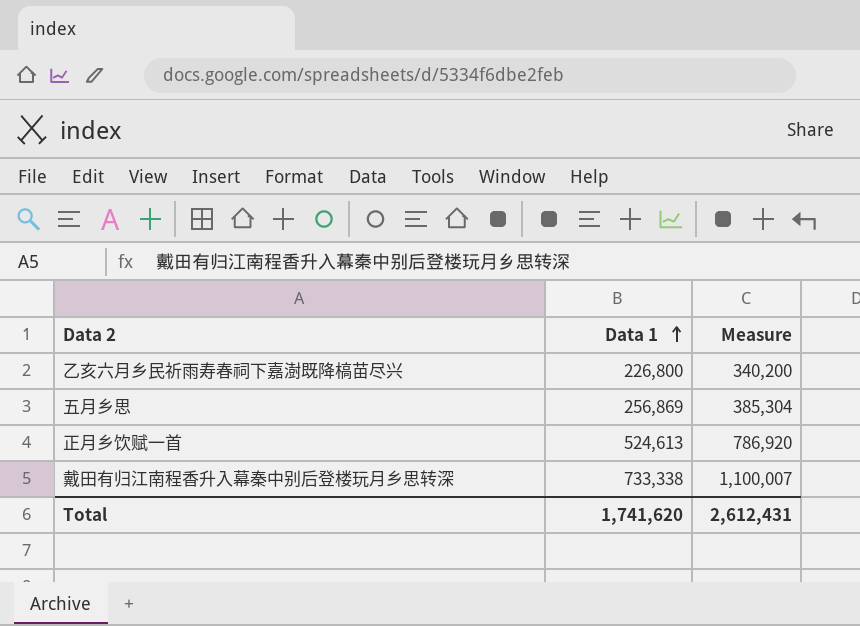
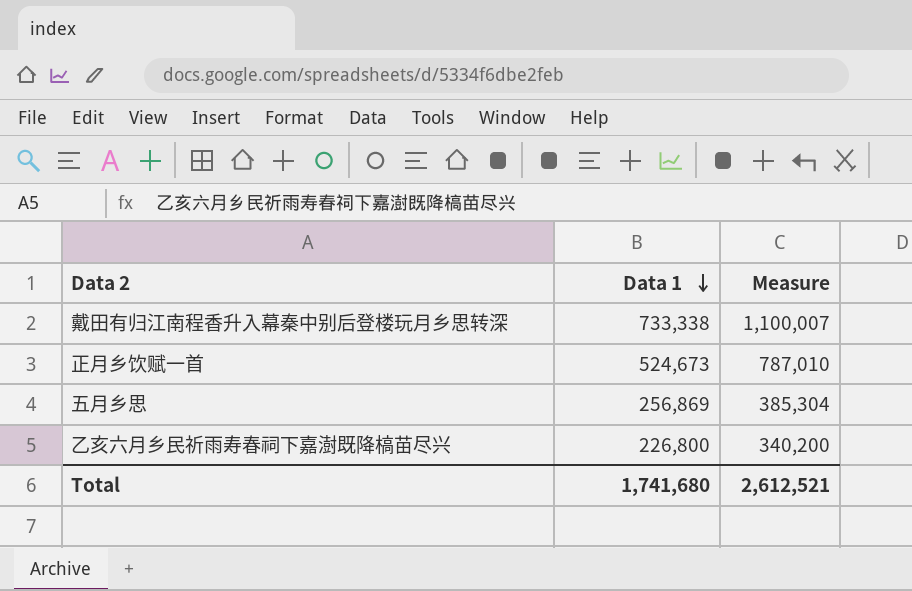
row order: Data 1 ascending -> Data 1 descending
正月乡饮赋一首 | Data 1: 524,613 -> 524,673
正月乡饮赋一首 | Measure: 786,920 -> 787,010
Total | Data 1: 1,741,620 -> 1,741,680
Total | Measure: 2,612,431 -> 2,612,521

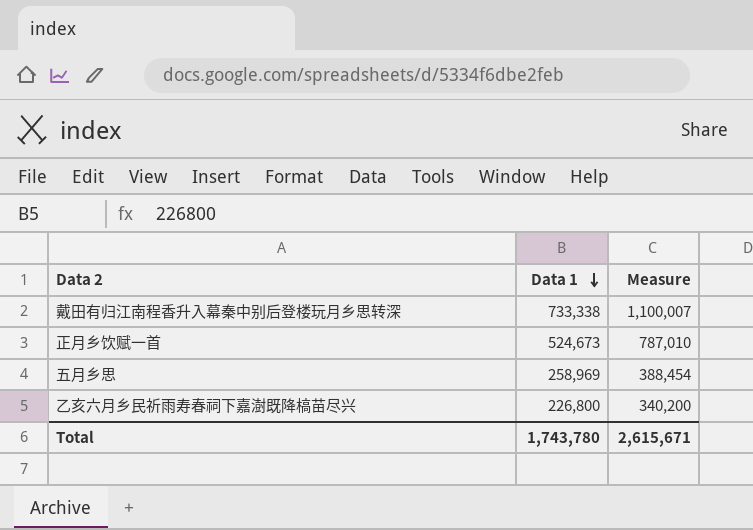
五月乡思 | Data 1: 256,869 -> 258,969
五月乡思 | Measure: 385,304 -> 388,454
Total | Data 1: 1,741,680 -> 1,743,780
Total | Measure: 2,612,521 -> 2,615,671

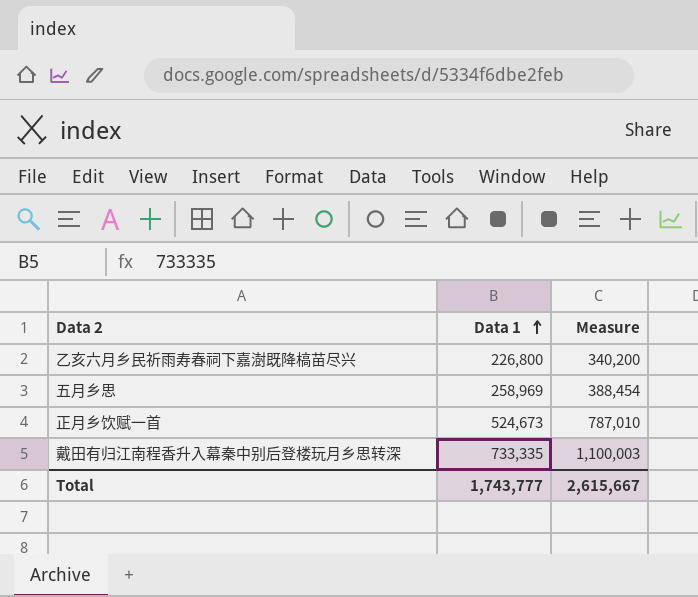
row order: Data 1 descending -> Data 1 ascending
戴田有归江南程香升入幕秦中别后登楼玩月乡思转深 | Data 1: 733,338 -> 733,335
戴田有归江南程香升入幕秦中别后登楼玩月乡思转深 | Measure: 1,100,007 -> 1,100,003
Total | Data 1: 1,743,780 -> 1,743,777
Total | Measure: 2,615,671 -> 2,615,667

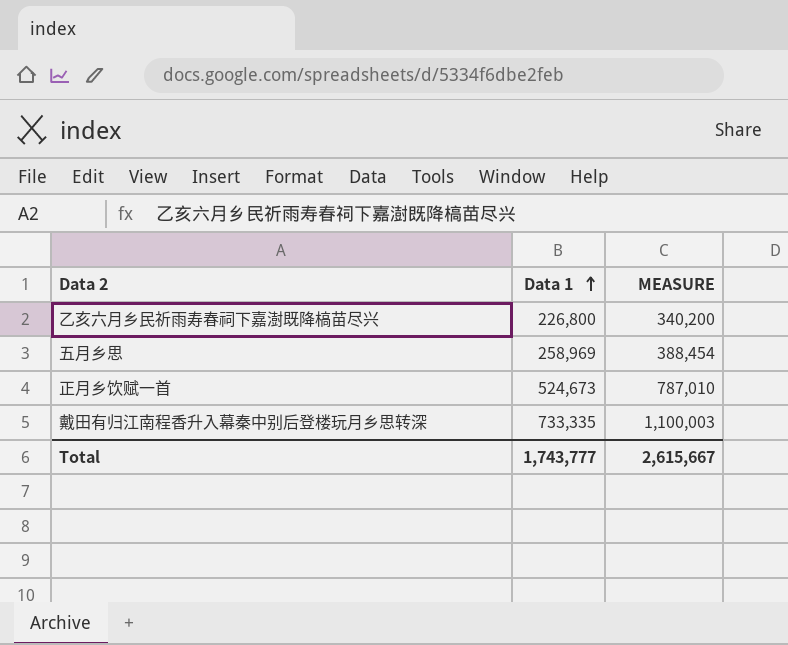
column name: Measure -> MEASURE

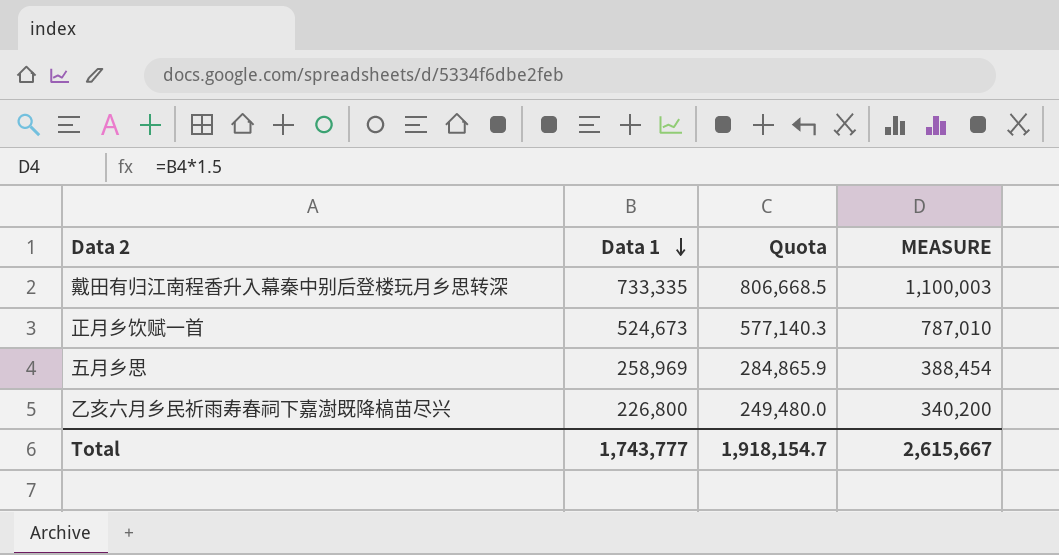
row order: Data 1 ascending -> Data 1 descending
column Quota | formula: none -> [Data 1] * 1.1

